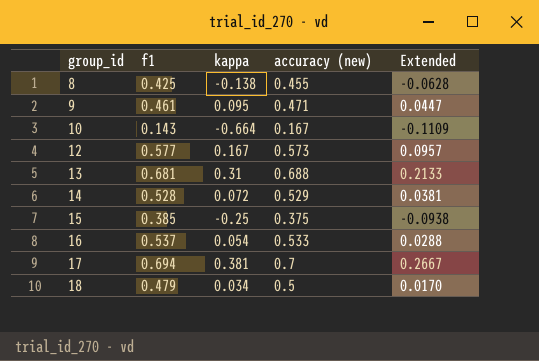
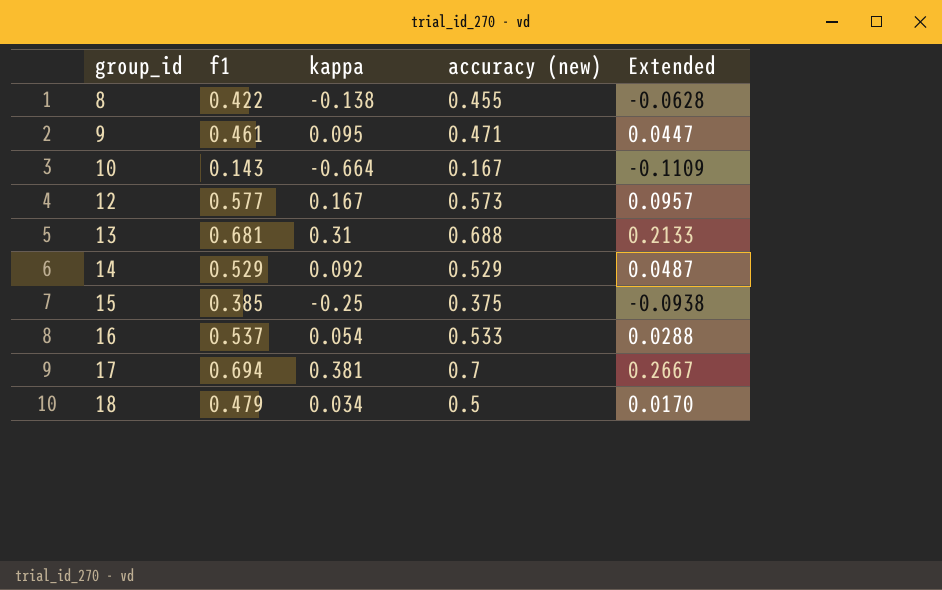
8 | f1: 0.425 -> 0.422
14 | f1: 0.528 -> 0.529
14 | kappa: 0.072 -> 0.092
14 | Extended: 0.0381 -> 0.0487

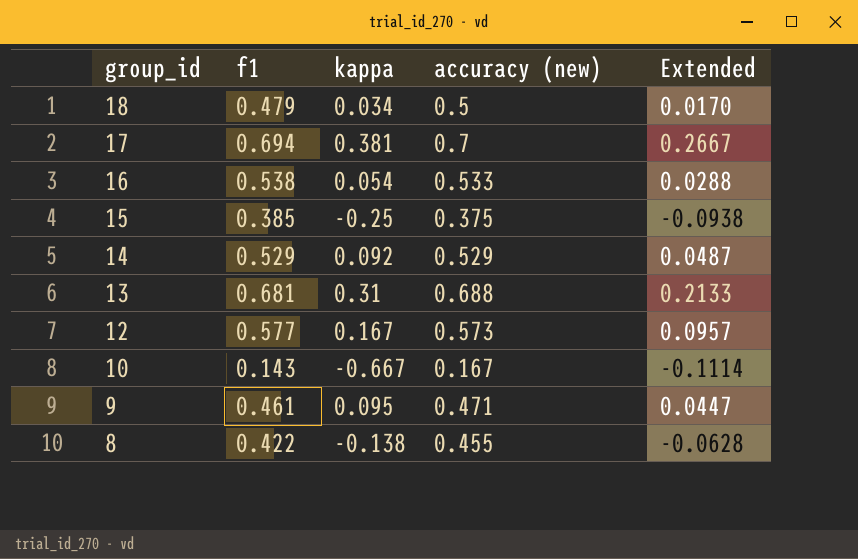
row order: group_id ascending -> group_id descending
16 | f1: 0.537 -> 0.538
10 | kappa: -0.664 -> -0.667
10 | Extended: -0.1109 -> -0.1114

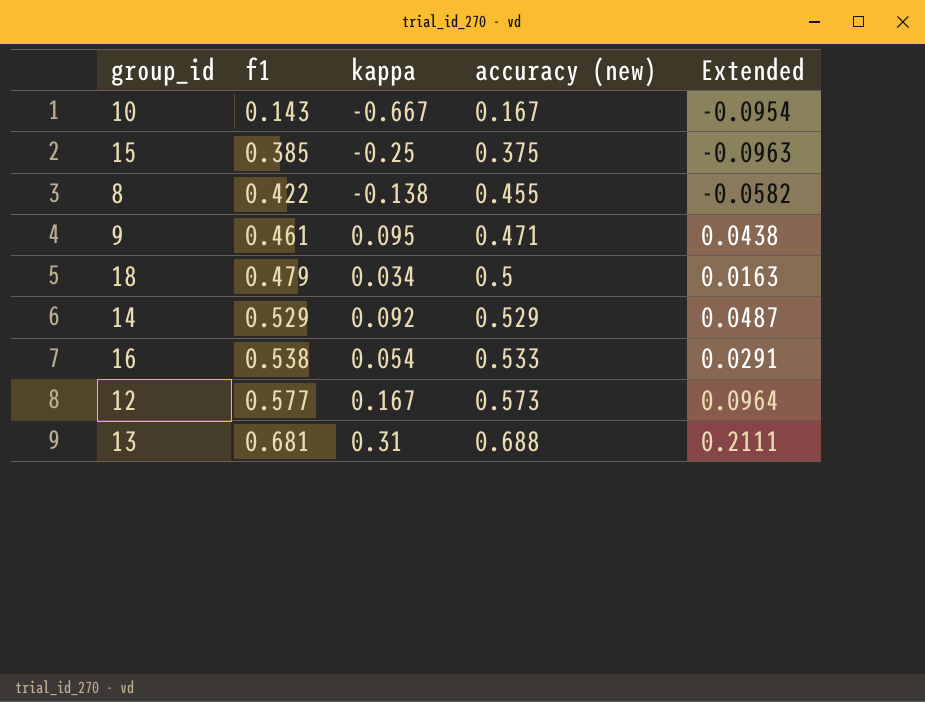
row order: group_id descending -> f1 ascending
column Extended | formula: [kappa] * [accuracy (new)] -> [f1] * [kappa]
row 17: 0.694 | 0.381 | 0.7 | 0.2667 -> none

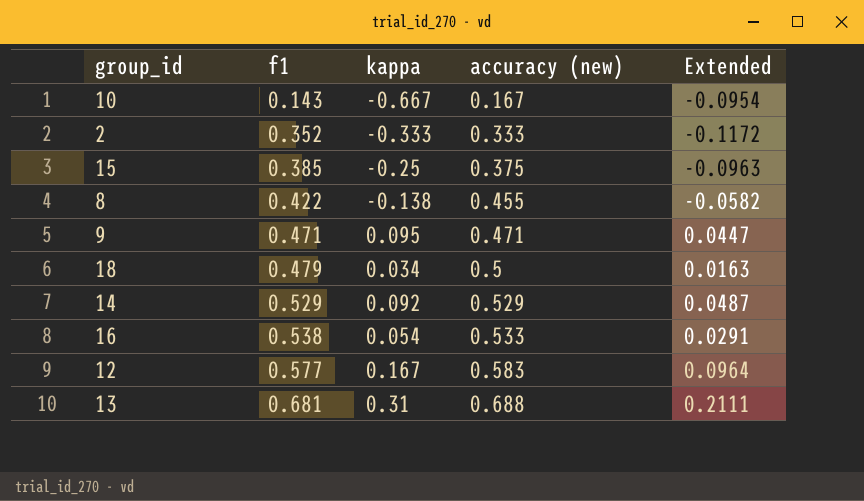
row 2: none -> 0.352 | -0.333 | 0.333 | -0.1172
9 | f1: 0.461 -> 0.471
9 | Extended: 0.0438 -> 0.0447
12 | accuracy (new): 0.573 -> 0.583

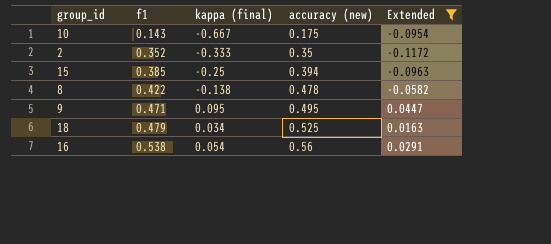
filter: none -> Extended <= 0.0447
column name: kappa -> kappa (final)
10 | accuracy (new): 0.167 -> 0.175
2 | accuracy (new): 0.333 -> 0.35
15 | accuracy (new): 0.375 -> 0.394
8 | accuracy (new): 0.455 -> 0.478
9 | accuracy (new): 0.471 -> 0.495
18 | accuracy (new): 0.5 -> 0.525
16 | accuracy (new): 0.533 -> 0.56

